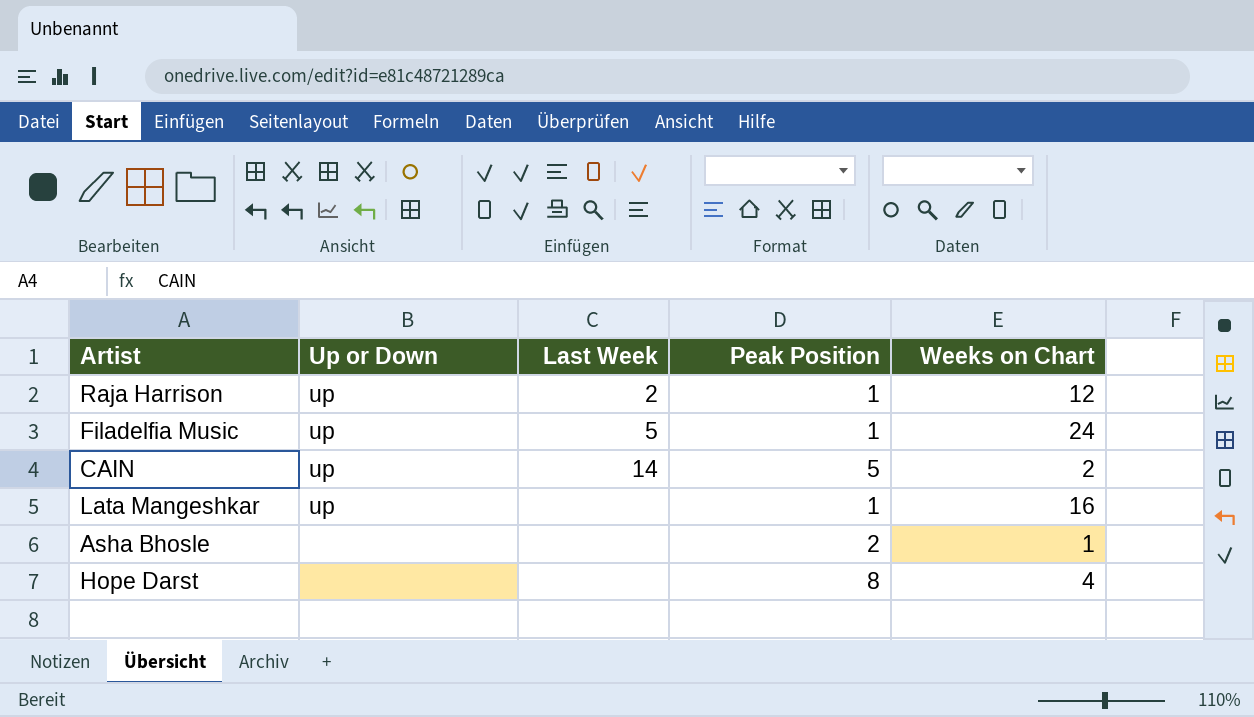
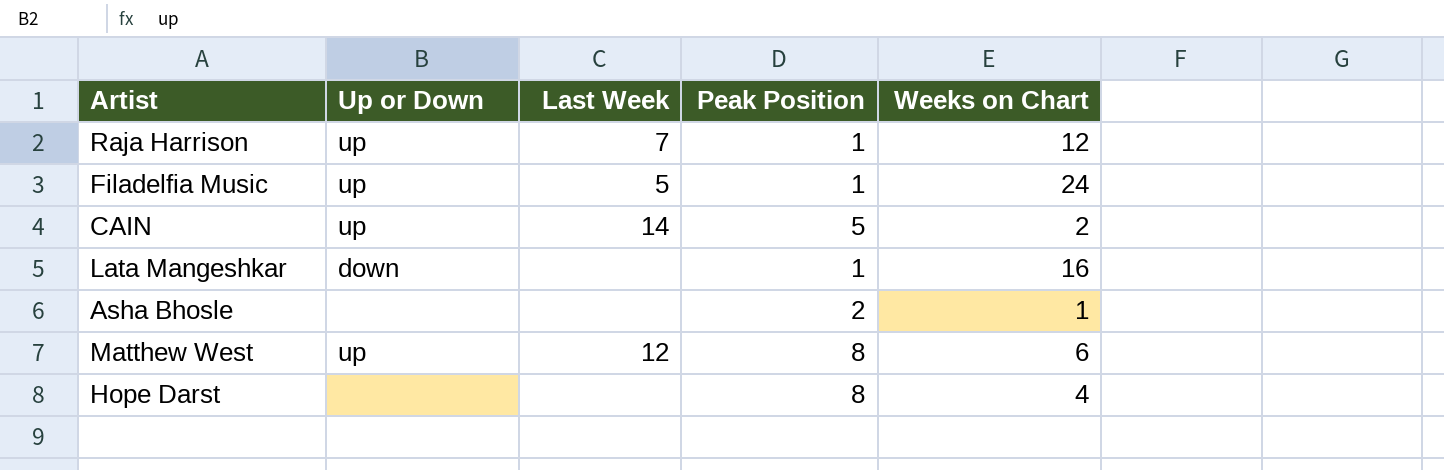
Raja Harrison | Last Week: 2 -> 7
Lata Mangeshkar | Up or Down: up -> down
row Matthew West: none -> up | 12 | 8 | 6

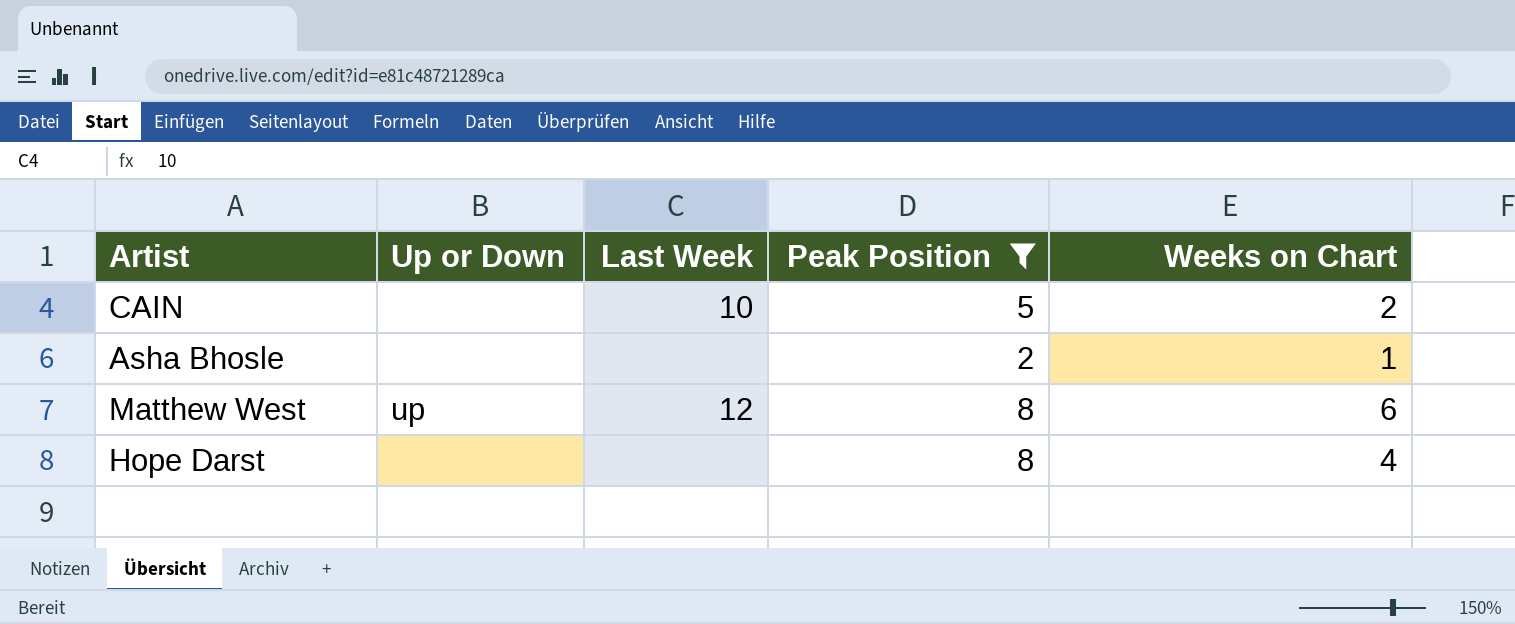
filter: none -> Peak Position != 1
CAIN | Up or Down: up -> none
CAIN | Last Week: 14 -> 10

